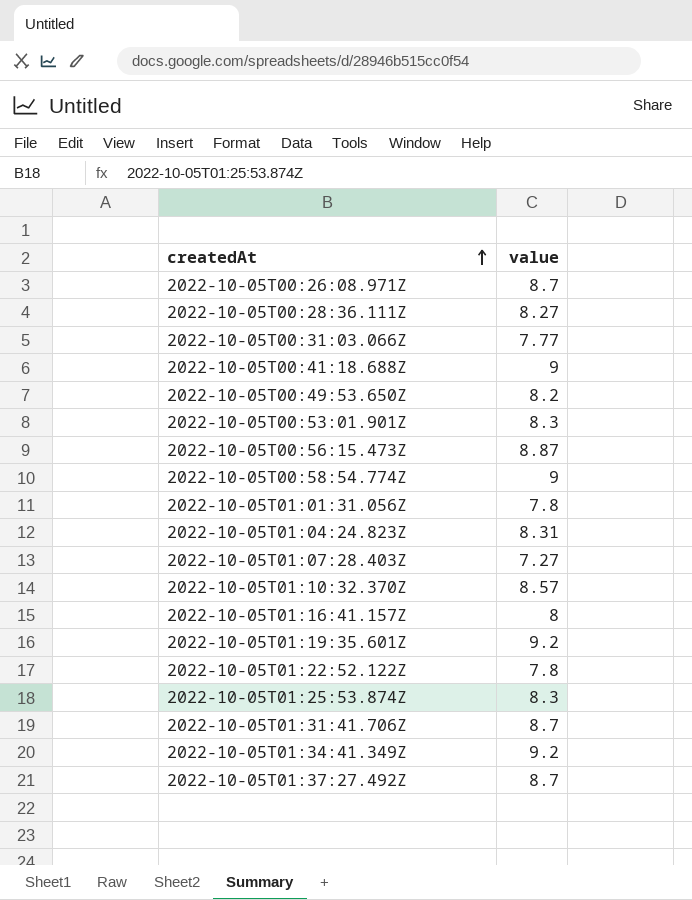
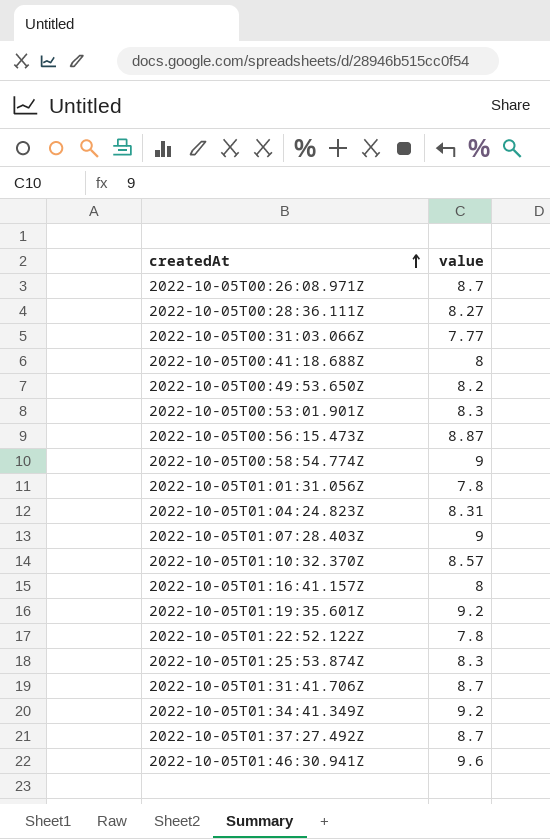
2022-10-05T00:41:18.688Z | value: 9 -> 8
2022-10-05T01:07:28.403Z | value: 7.27 -> 9
row 2022-10-05T01:46:30.941Z: none -> 9.6

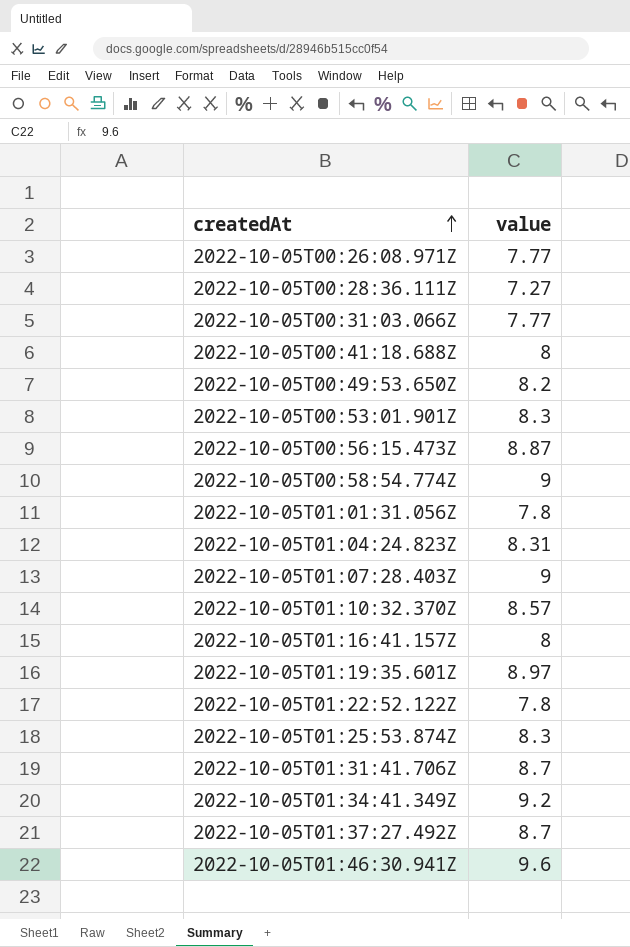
2022-10-05T00:26:08.971Z | value: 8.7 -> 7.77
2022-10-05T00:28:36.111Z | value: 8.27 -> 7.27
2022-10-05T01:19:35.601Z | value: 9.2 -> 8.97

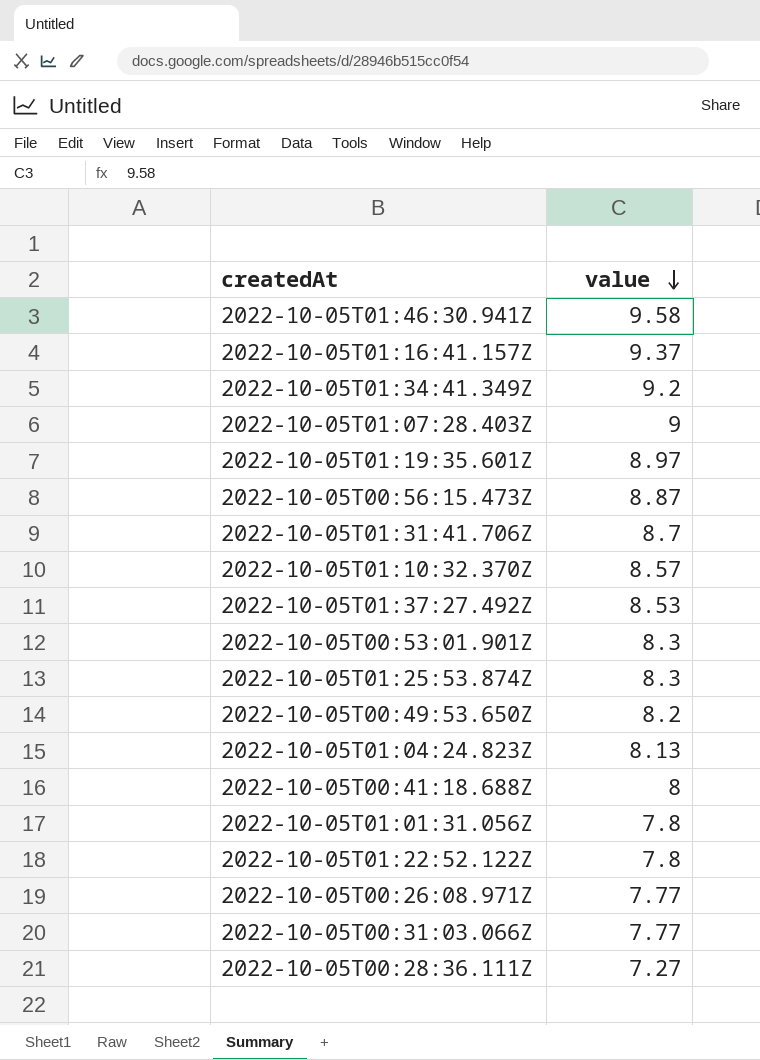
row order: createdAt ascending -> value descending
row 2022-10-05T00:58:54.774Z: 9 -> none
2022-10-05T01:46:30.941Z | value: 9.6 -> 9.58
2022-10-05T01:16:41.157Z | value: 8 -> 9.37
2022-10-05T01:37:27.492Z | value: 8.7 -> 8.53
2022-10-05T01:04:24.823Z | value: 8.31 -> 8.13

